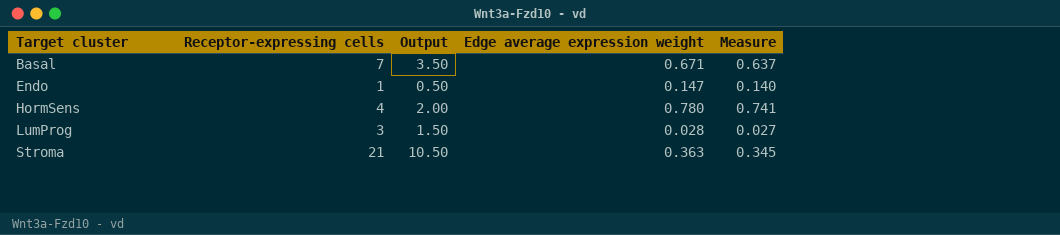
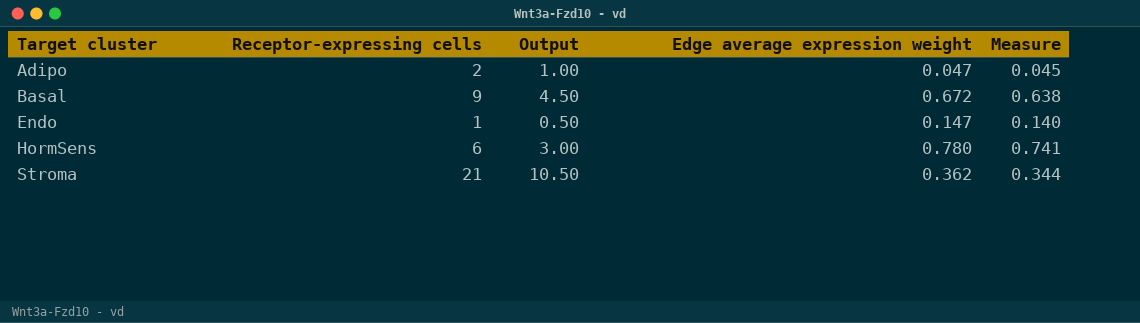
row LumProg: 3 | 1.50 | 0.028 | 0.027 -> none
row Adipo: none -> 2 | 1.00 | 0.047 | 0.045
Basal | Receptor-expressing cells: 7 -> 9
Basal | Output: 3.50 -> 4.50
Basal | Edge average expression weight: 0.671 -> 0.672
Basal | Measure: 0.637 -> 0.638
HormSens | Receptor-expressing cells: 4 -> 6
HormSens | Output: 2.00 -> 3.00
Stroma | Edge average expression weight: 0.363 -> 0.362
Stroma | Measure: 0.345 -> 0.344

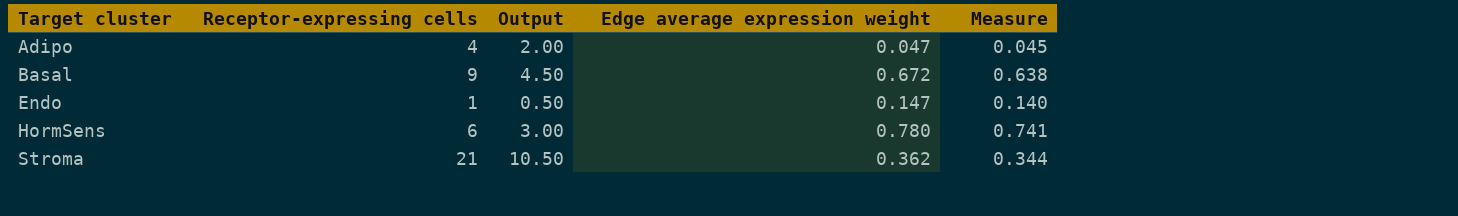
Adipo | Receptor-expressing cells: 2 -> 4
Adipo | Output: 1.00 -> 2.00

